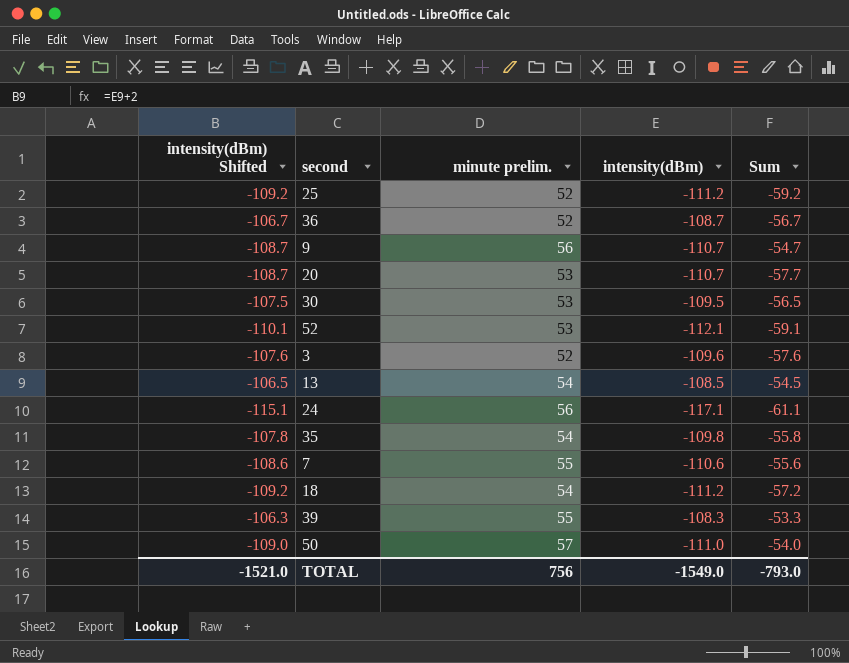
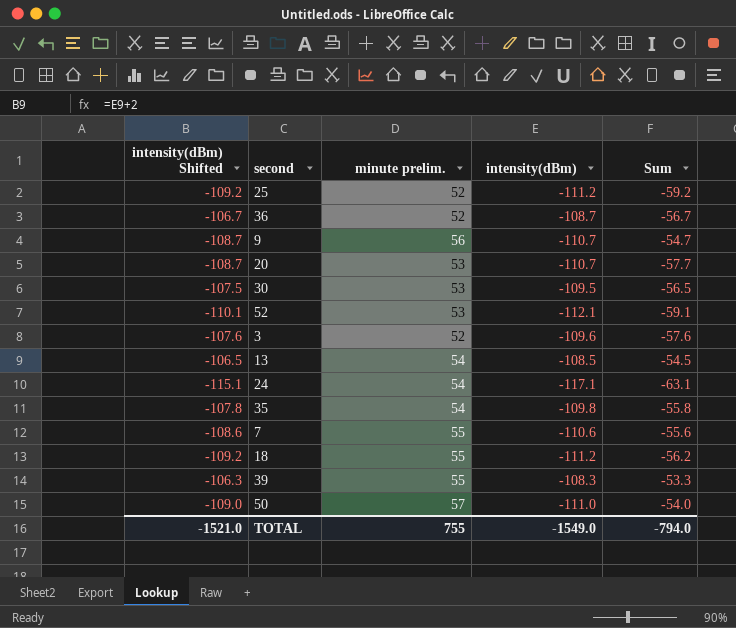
24 | minute prelim.: 56 -> 54
24 | Sum: -61.1 -> -63.1
18 | minute prelim.: 54 -> 55
18 | Sum: -57.2 -> -56.2
TOTAL | minute prelim.: 756 -> 755
TOTAL | Sum: -793.0 -> -794.0

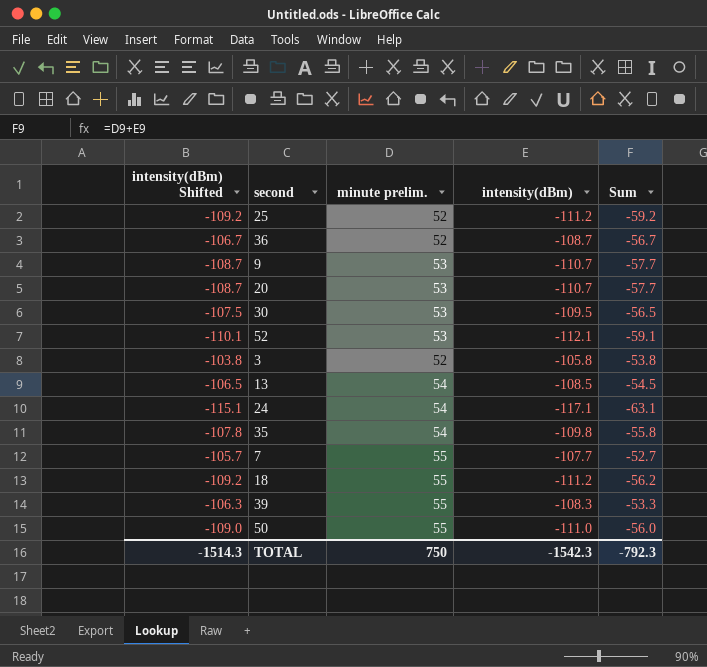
9 | minute prelim.: 56 -> 53
9 | Sum: -54.7 -> -57.7
3 | intensity(dBm) Shifted: -107.6 -> -103.8
3 | intensity(dBm): -109.6 -> -105.8
3 | Sum: -57.6 -> -53.8
7 | intensity(dBm) Shifted: -108.6 -> -105.7
7 | intensity(dBm): -110.6 -> -107.7
7 | Sum: -55.6 -> -52.7
50 | minute prelim.: 57 -> 55
50 | Sum: -54.0 -> -56.0
TOTAL | intensity(dBm) Shifted: -1521.0 -> -1514.3
TOTAL | minute prelim.: 755 -> 750
TOTAL | intensity(dBm): -1549.0 -> -1542.3
TOTAL | Sum: -794.0 -> -792.3

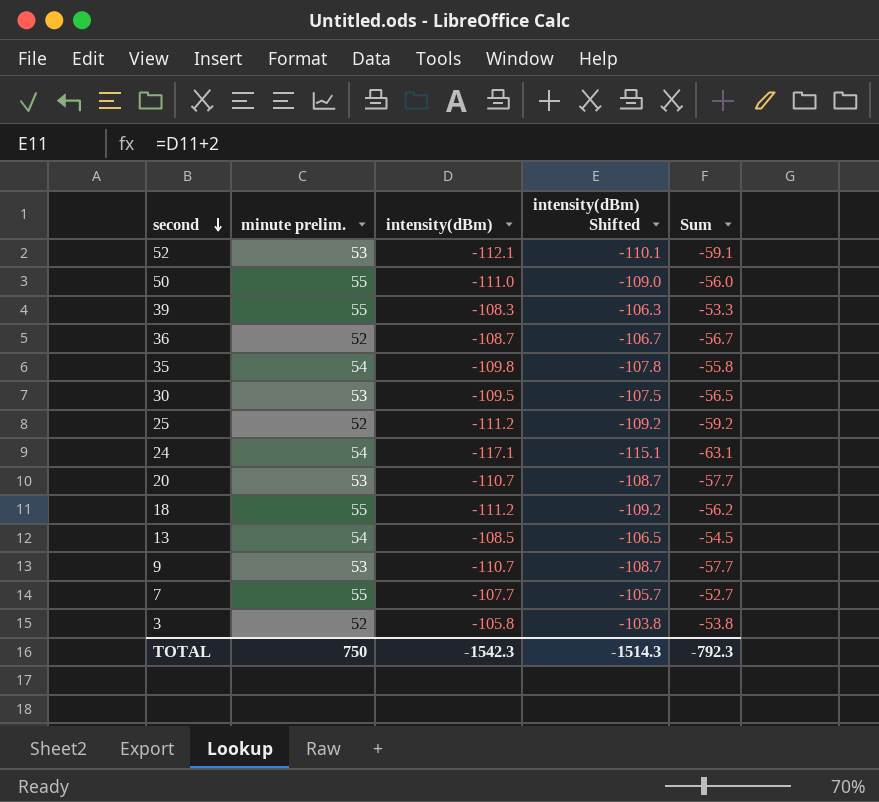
row order: none -> second descending
column intensity(dBm) Shifted | position: 1 -> 4

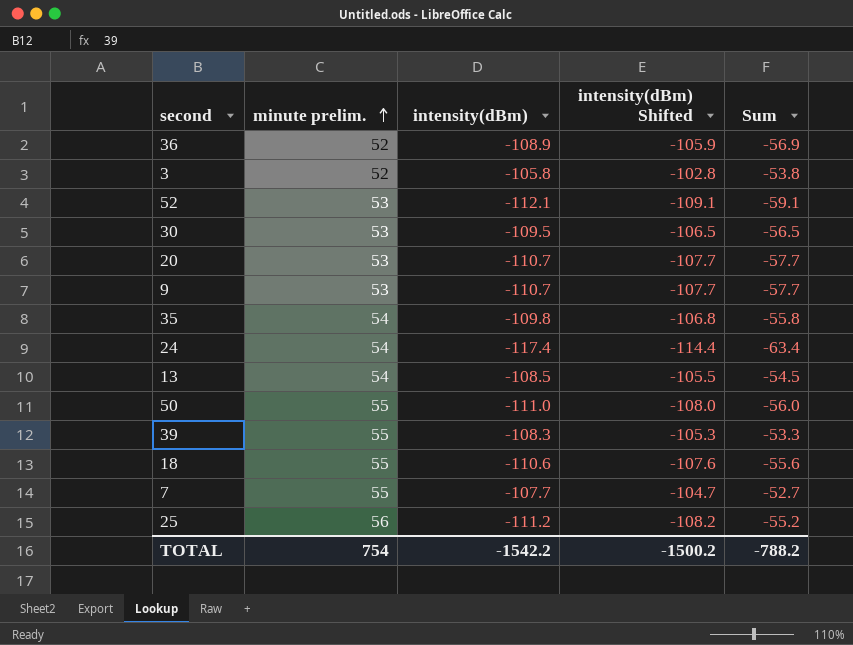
row order: second descending -> minute prelim. ascending
column intensity(dBm) Shifted | formula: [intensity(dBm)] + 2 -> [intensity(dBm)] + 3
36 | intensity(dBm): -108.7 -> -108.9
36 | Sum: -56.7 -> -56.9
24 | intensity(dBm): -117.1 -> -117.4
24 | Sum: -63.1 -> -63.4
18 | intensity(dBm): -111.2 -> -110.6
18 | Sum: -56.2 -> -55.6
25 | minute prelim.: 52 -> 56
25 | Sum: -59.2 -> -55.2
TOTAL | minute prelim.: 750 -> 754
TOTAL | intensity(dBm): -1542.3 -> -1542.2
TOTAL | intensity(dBm) Shifted: -1514.3 -> -1500.2
TOTAL | Sum: -792.3 -> -788.2

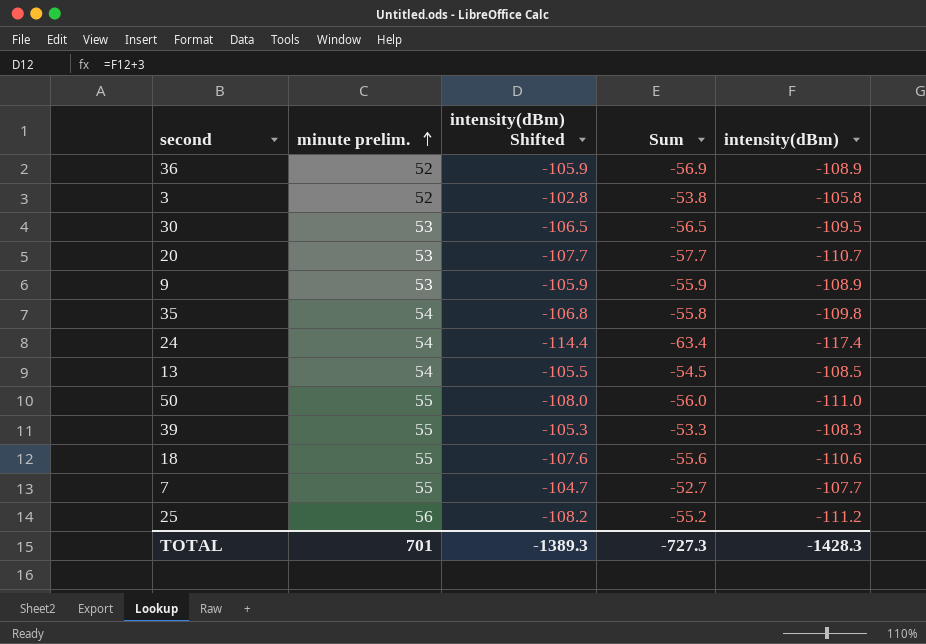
column intensity(dBm) | position: 3 -> 5
row 52: 53 | -112.1 | -109.1 | -59.1 -> none
9 | intensity(dBm) Shifted: -107.7 -> -105.9
9 | Sum: -57.7 -> -55.9
9 | intensity(dBm): -110.7 -> -108.9
TOTAL | minute prelim.: 754 -> 701
TOTAL | intensity(dBm) Shifted: -1500.2 -> -1389.3
TOTAL | Sum: -788.2 -> -727.3
TOTAL | intensity(dBm): -1542.2 -> -1428.3

